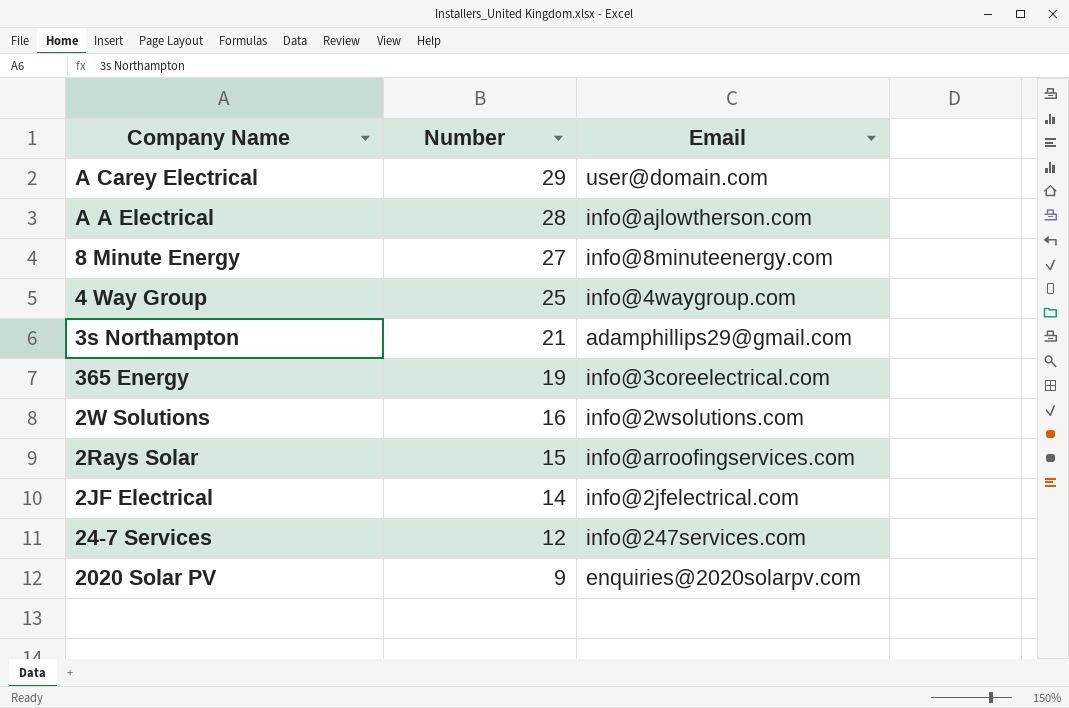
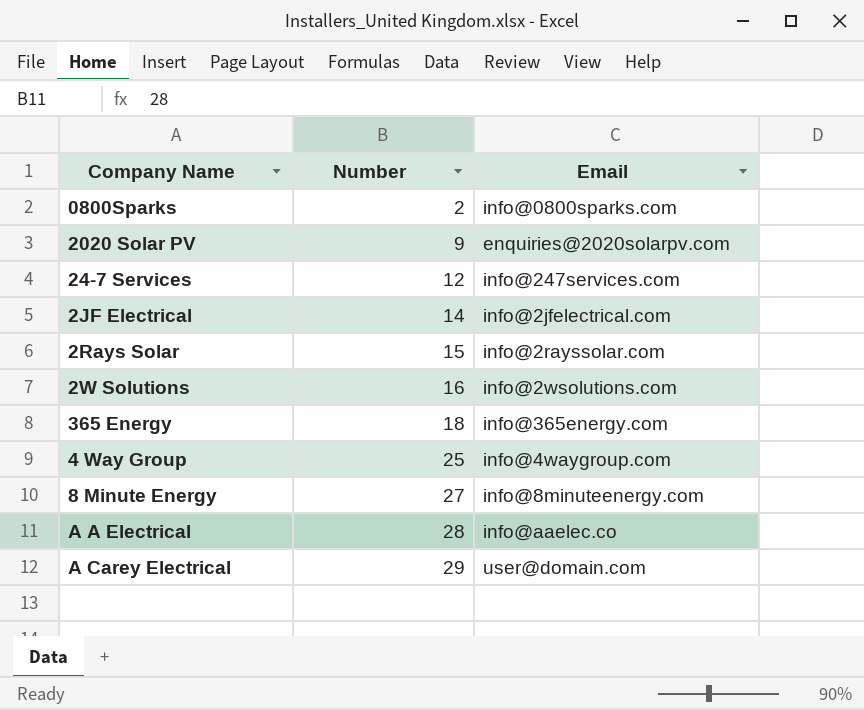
row order: Number descending -> Number ascending
row 3s Northampton: 21 | adamphillips29@gmail.com -> none
row 0800Sparks: none -> 2 | info@0800sparks.com
2Rays Solar | Email: info@arroofingservices.com -> info@2rayssolar.com
365 Energy | Number: 19 -> 18
365 Energy | Email: info@3coreelectrical.com -> info@365energy.com
A A Electrical | Email: info@ajlowtherson.com -> info@aaelec.co

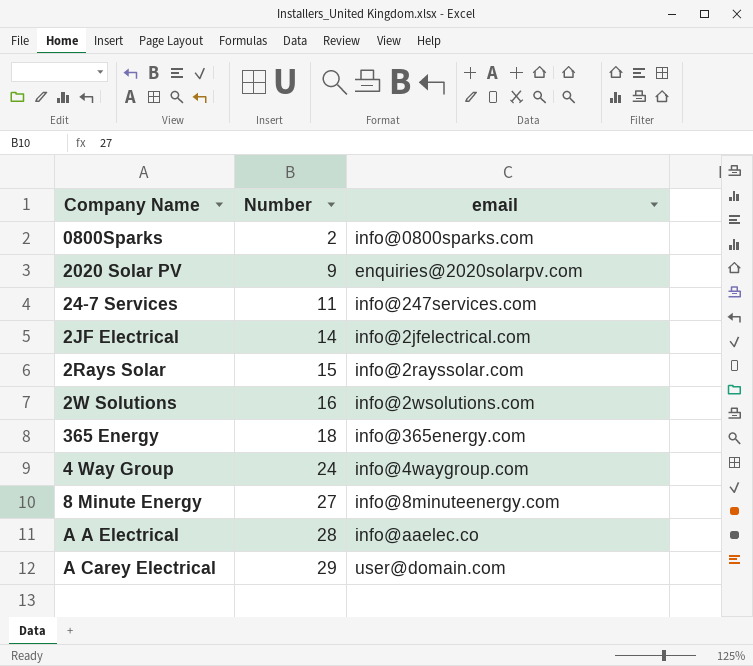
column name: Email -> email
24-7 Services | Number: 12 -> 11
4 Way Group | Number: 25 -> 24

